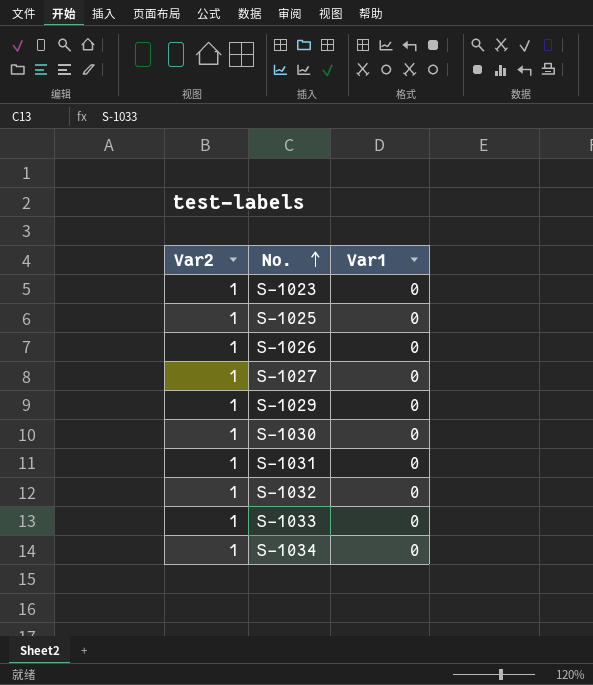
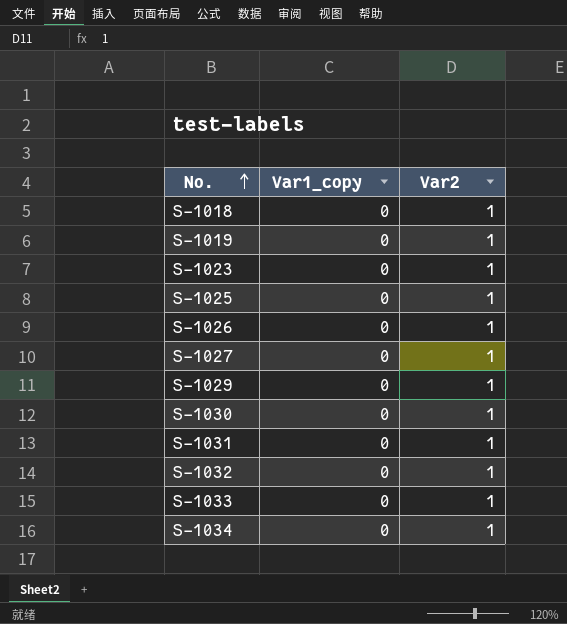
column name: Var1 -> Var1_copy
column Var2 | position: 1 -> 3
row S-1018: none -> 0 | 1
row S-1019: none -> 0 | 1

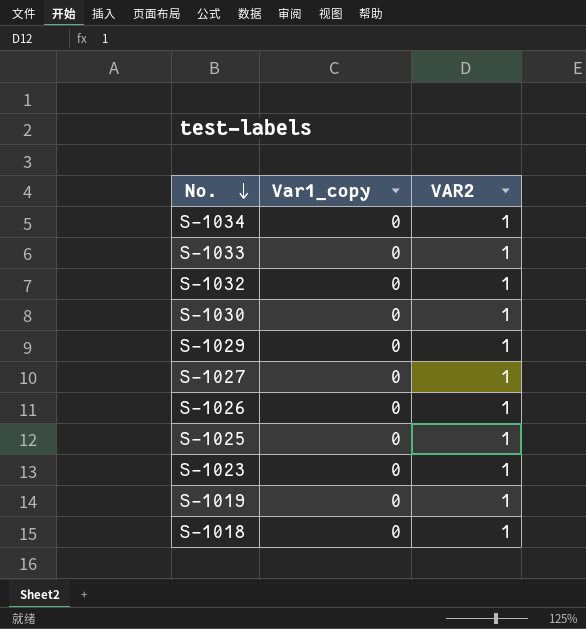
row order: No. ascending -> No. descending
column name: Var2 -> VAR2
row S-1031: 0 | 1 -> none

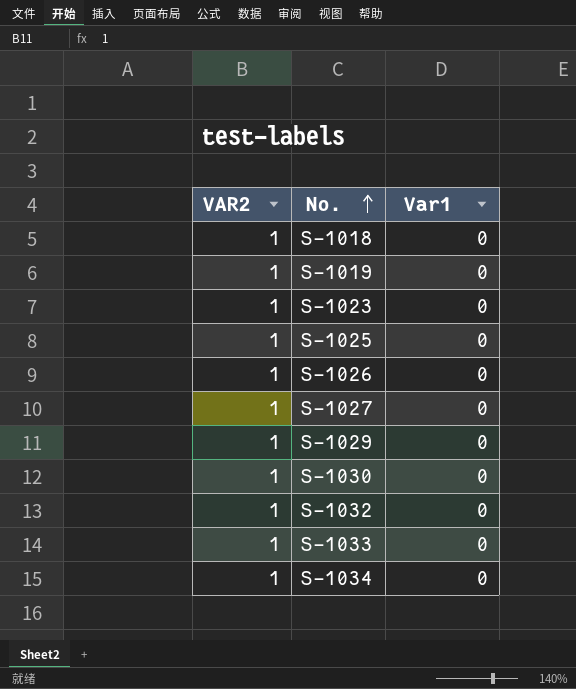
row order: No. descending -> No. ascending
column VAR2 | position: 3 -> 1
column name: Var1_copy -> Var1

